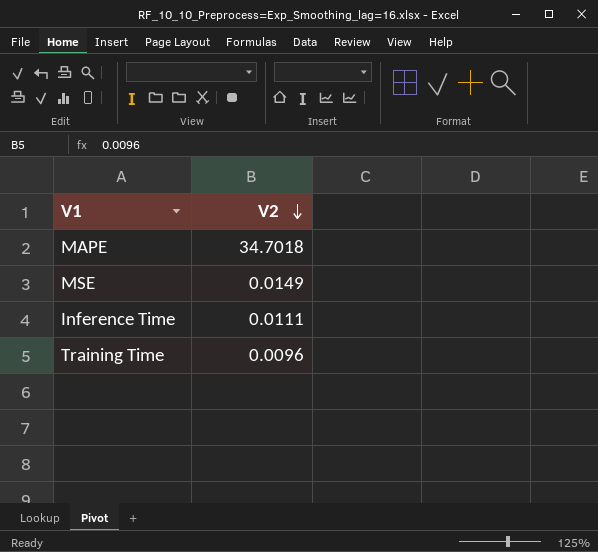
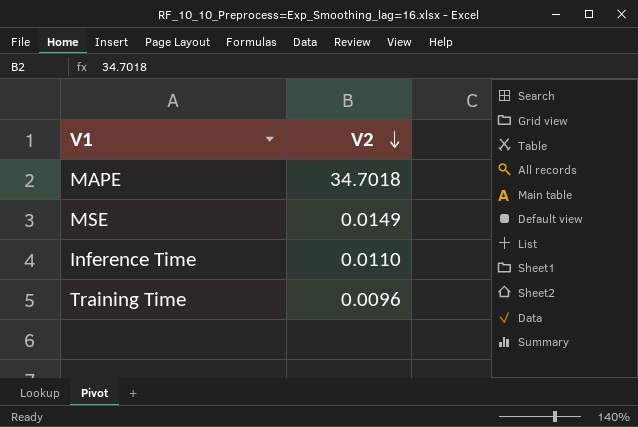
Inference Time | V2: 0.0111 -> 0.0110

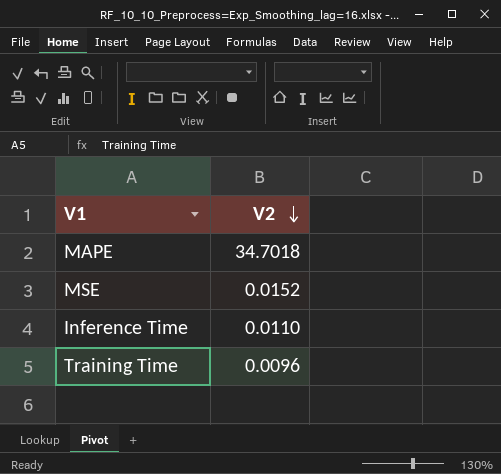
MSE | V2: 0.0149 -> 0.0152

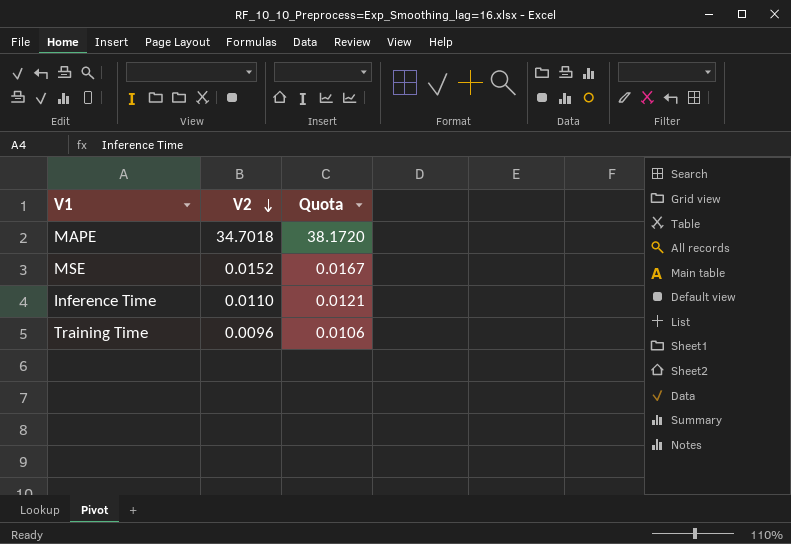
column Quota | formula: none -> [V2] * 1.1

